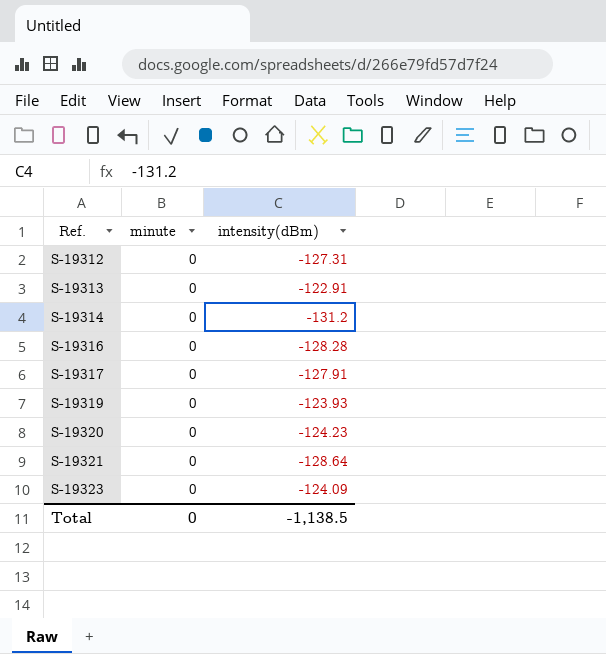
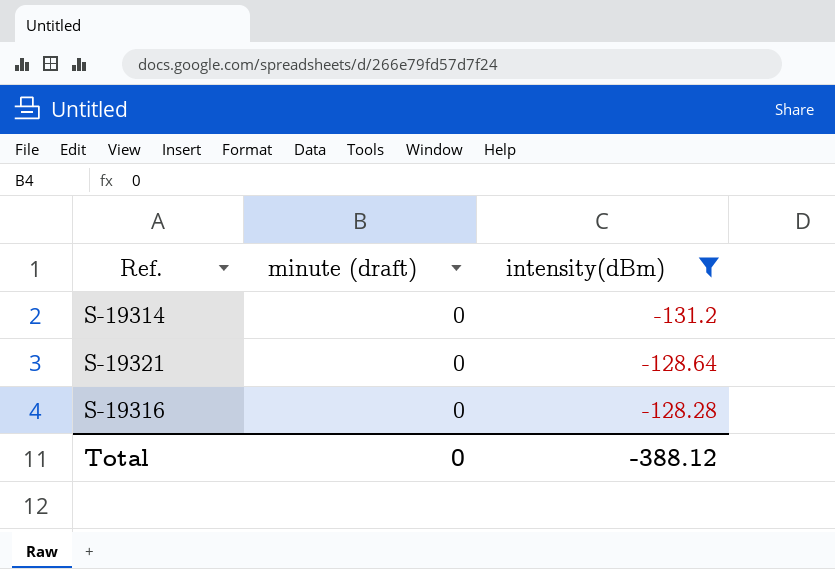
filter: none -> intensity(dBm) <= -128.28
row order: Ref. ascending -> intensity(dBm) ascending
column name: minute -> minute (draft)
Total | intensity(dBm): -1,138.5 -> -388.12

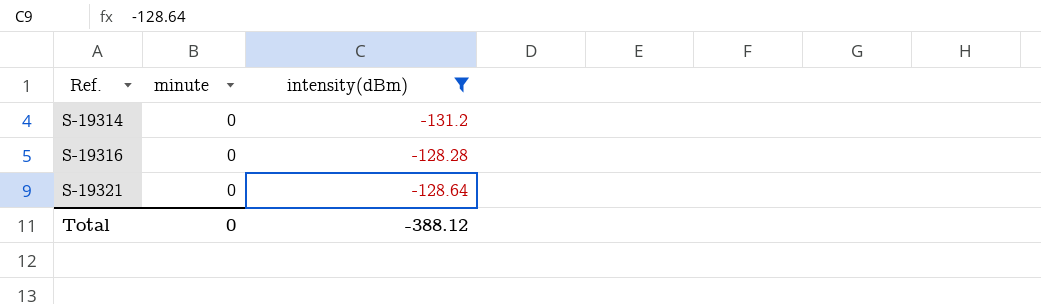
row order: intensity(dBm) ascending -> Ref. ascending
column name: minute (draft) -> minute

